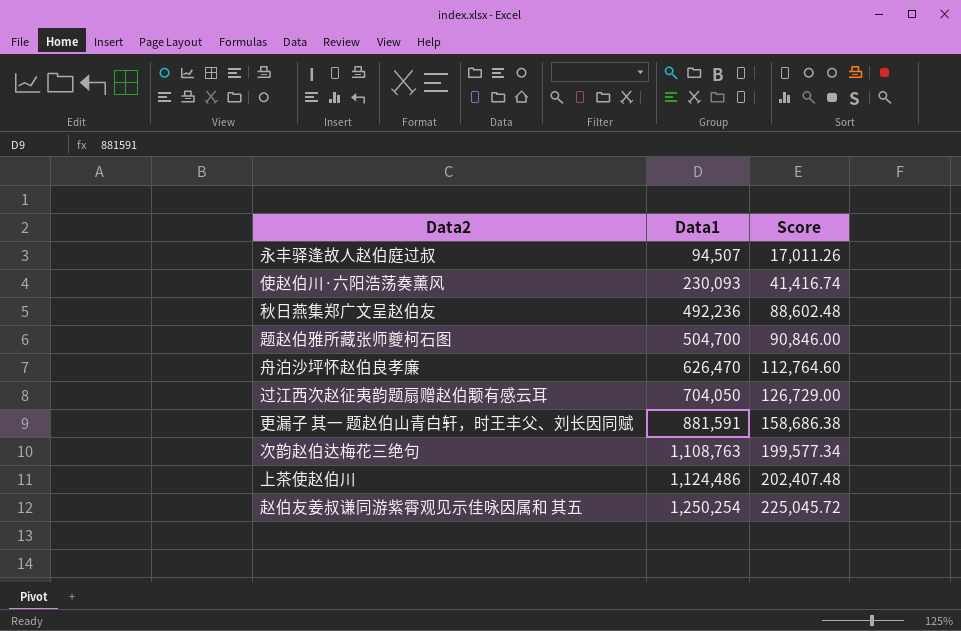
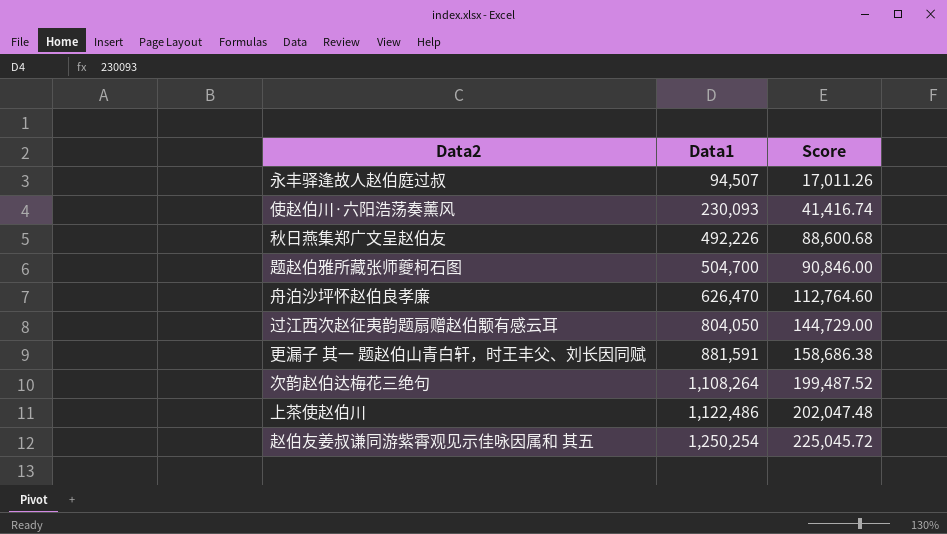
秋日燕集郑广文呈赵伯友 | Data1: 492,236 -> 492,226
秋日燕集郑广文呈赵伯友 | Score: 88,602.48 -> 88,600.68
过江西次赵征夷韵题扇赠赵伯颙有感云耳 | Data1: 704,050 -> 804,050
过江西次赵征夷韵题扇赠赵伯颙有感云耳 | Score: 126,729.00 -> 144,729.00
次韵赵伯达梅花三绝句 | Data1: 1,108,763 -> 1,108,264
次韵赵伯达梅花三绝句 | Score: 199,577.34 -> 199,487.52
上茶使赵伯川 | Data1: 1,124,486 -> 1,122,486
上茶使赵伯川 | Score: 202,407.48 -> 202,047.48

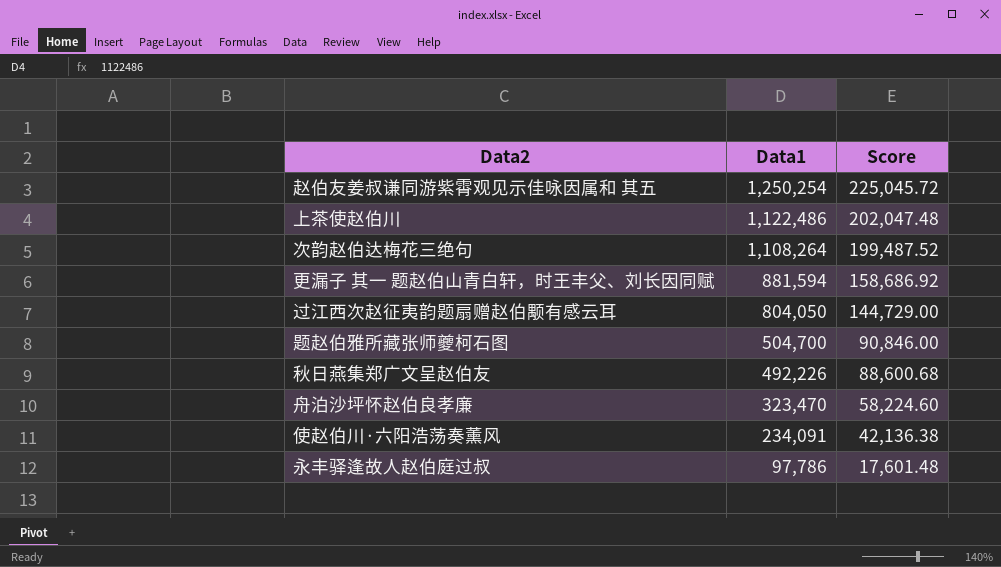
row order: Data1 ascending -> Data1 descending
更漏子 其一 题赵伯山青白轩，时王丰父、刘长因同赋 | Data1: 881,591 -> 881,594
更漏子 其一 题赵伯山青白轩，时王丰父、刘长因同赋 | Score: 158,686.38 -> 158,686.92
舟泊沙坪怀赵伯良孝廉 | Data1: 626,470 -> 323,470
舟泊沙坪怀赵伯良孝廉 | Score: 112,764.60 -> 58,224.60
使赵伯川·六阳浩荡奏薰风 | Data1: 230,093 -> 234,091
使赵伯川·六阳浩荡奏薰风 | Score: 41,416.74 -> 42,136.38
永丰驿逢故人赵伯庭过叔 | Data1: 94,507 -> 97,786
永丰驿逢故人赵伯庭过叔 | Score: 17,011.26 -> 17,601.48

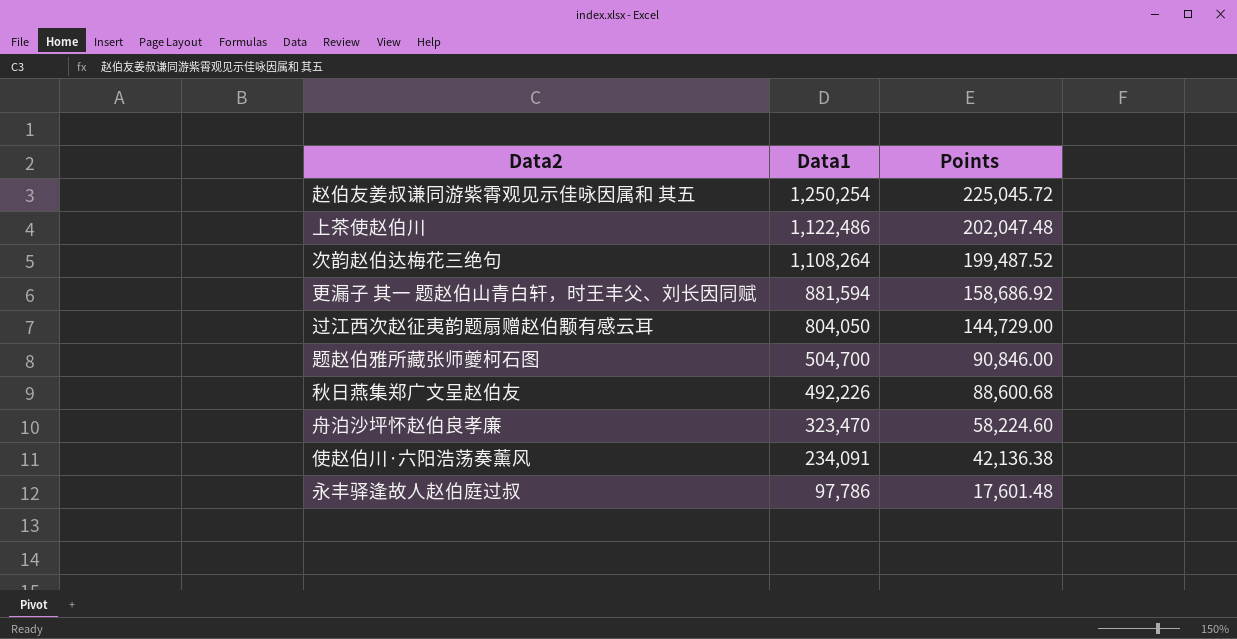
column name: Score -> Points

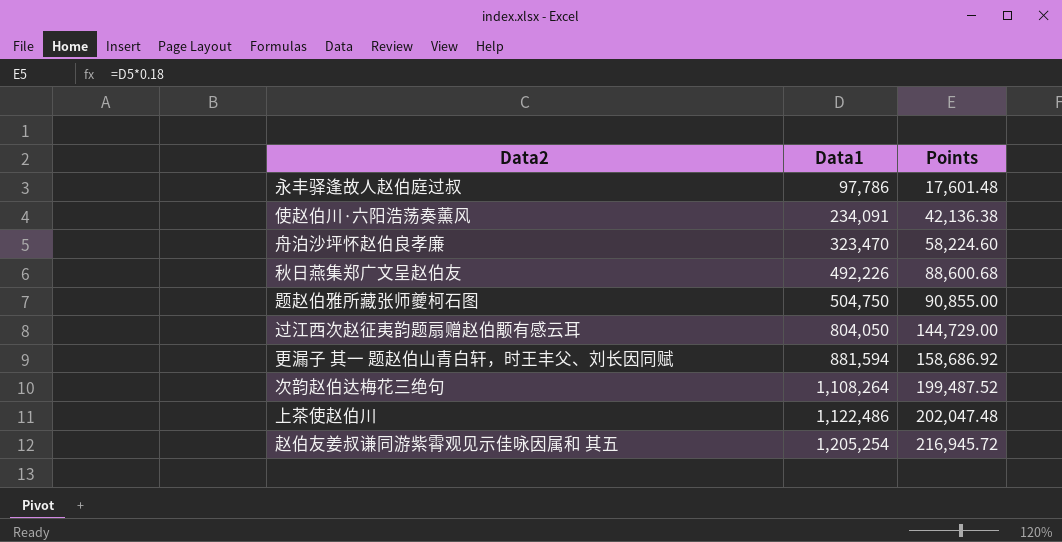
row order: Data1 descending -> Data1 ascending
题赵伯雅所藏张师夔柯石图 | Data1: 504,700 -> 504,750
题赵伯雅所藏张师夔柯石图 | Points: 90,846.00 -> 90,855.00
赵伯友姜叔谦同游紫霄观见示佳咏因属和 其五 | Data1: 1,250,254 -> 1,205,254
赵伯友姜叔谦同游紫霄观见示佳咏因属和 其五 | Points: 225,045.72 -> 216,945.72

